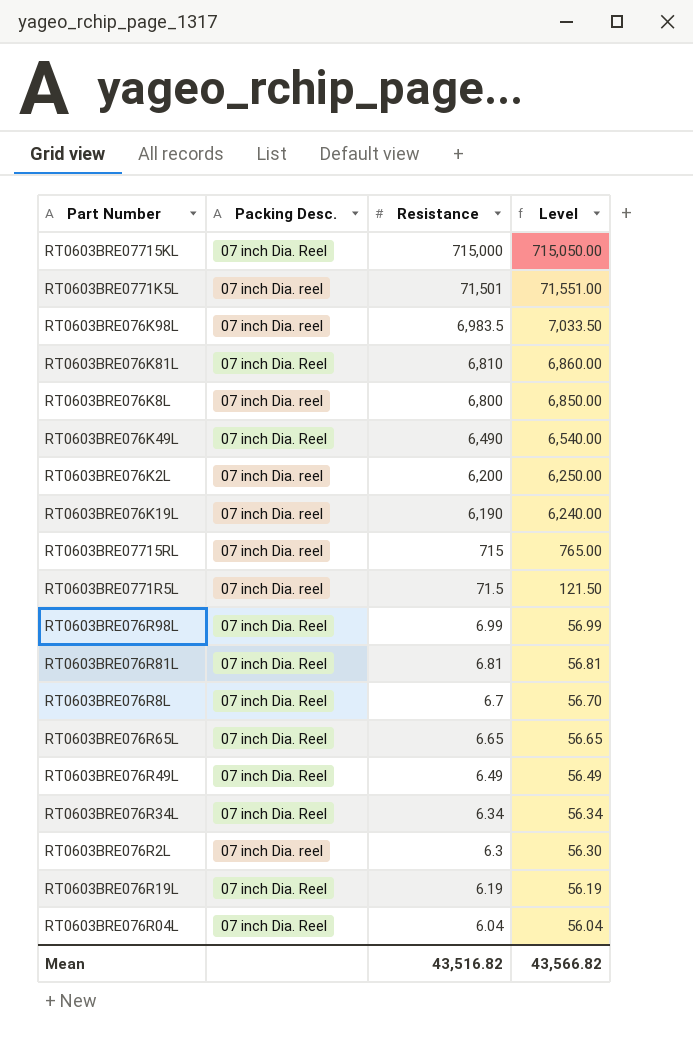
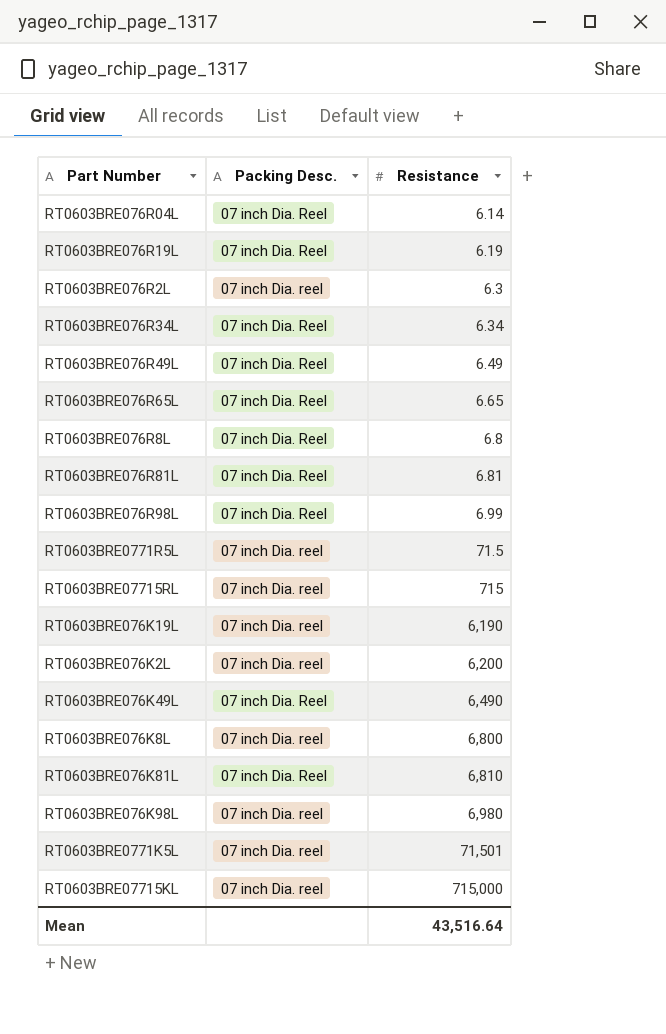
row order: Resistance descending -> Resistance ascending
column Level | formula: [Resistance] + 50 -> none
RT0603BRE076R04L | Resistance: 6.04 -> 6.14
RT0603BRE076R8L | Resistance: 6.7 -> 6.8
RT0603BRE076K98L | Resistance: 6,983.5 -> 6,980
RT0603BRE07715KL | Packing Desc.: 07 inch Dia. Reel -> 07 inch Dia. reel
Mean | Resistance: 43,516.82 -> 43,516.64

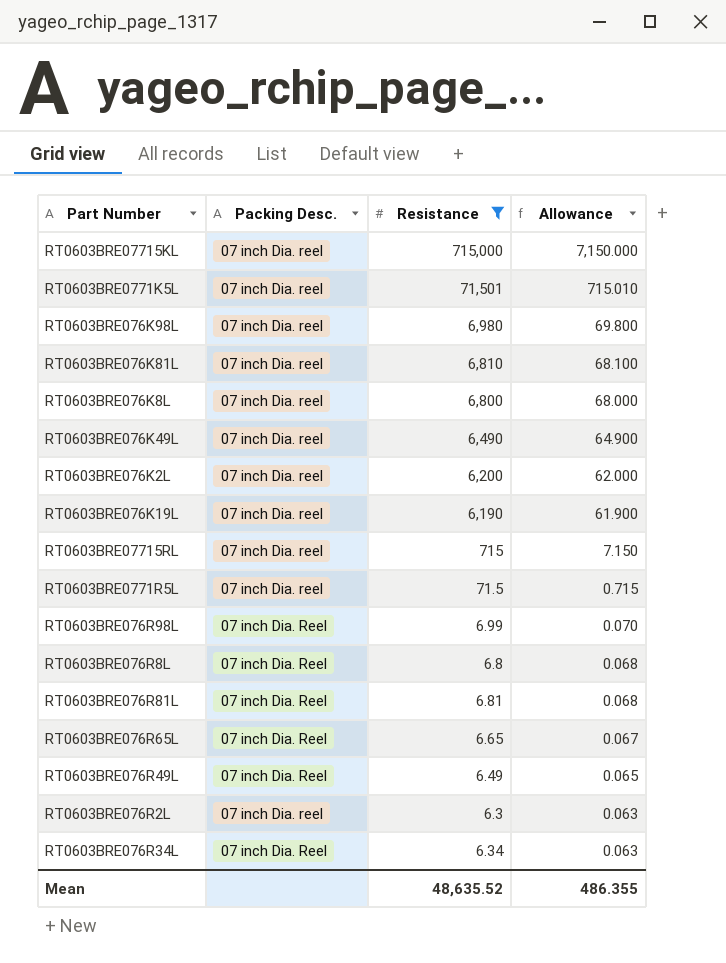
filter: none -> Resistance >= 6.3
row order: Resistance ascending -> Allowance descending
column Allowance | formula: none -> [Resistance] * 0.01
RT0603BRE076K81L | Packing Desc.: 07 inch Dia. Reel -> 07 inch Dia. reel
RT0603BRE076K49L | Packing Desc.: 07 inch Dia. Reel -> 07 inch Dia. reel
Mean | Resistance: 43,516.64 -> 48,635.52

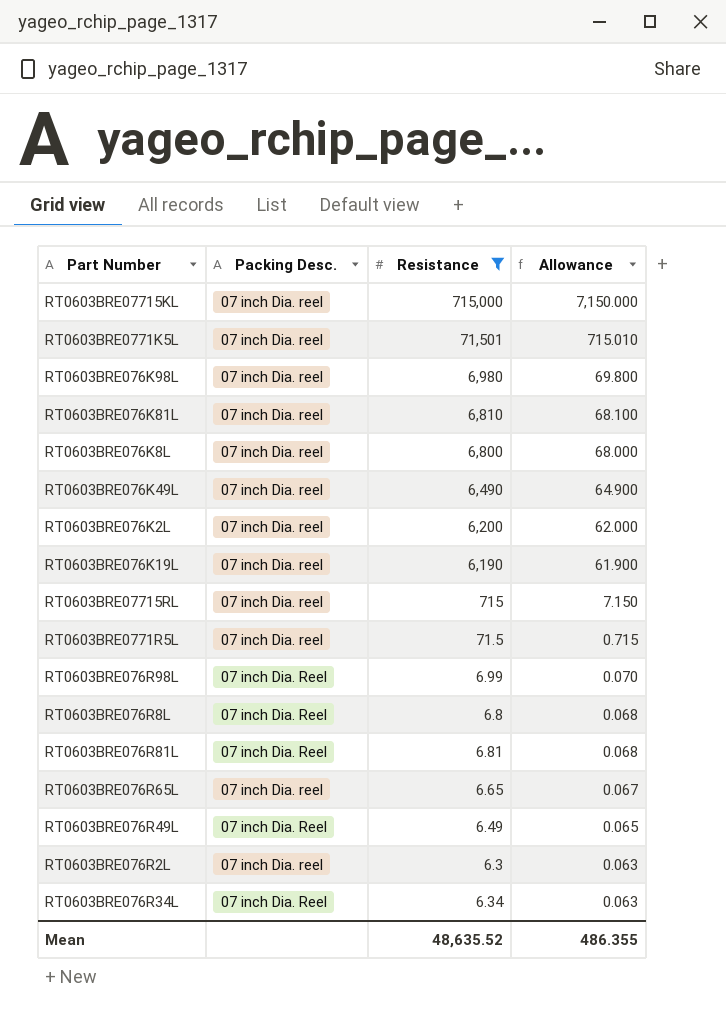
RT0603BRE076R65L | Packing Desc.: 07 inch Dia. Reel -> 07 inch Dia. reel

